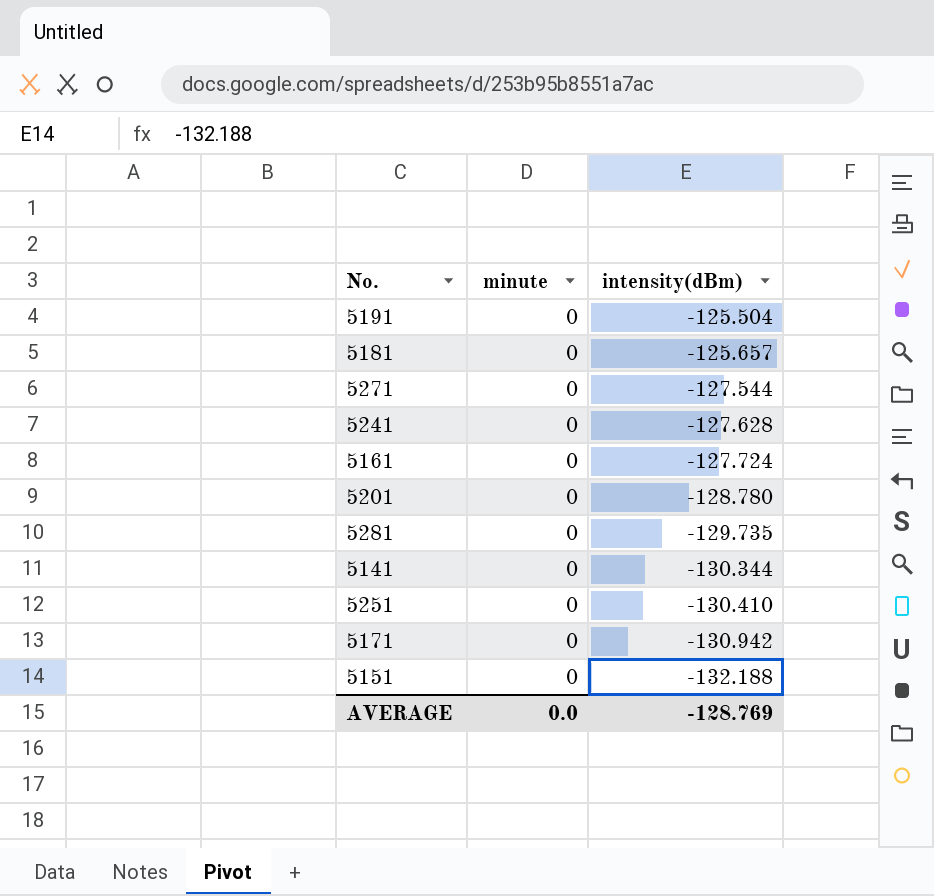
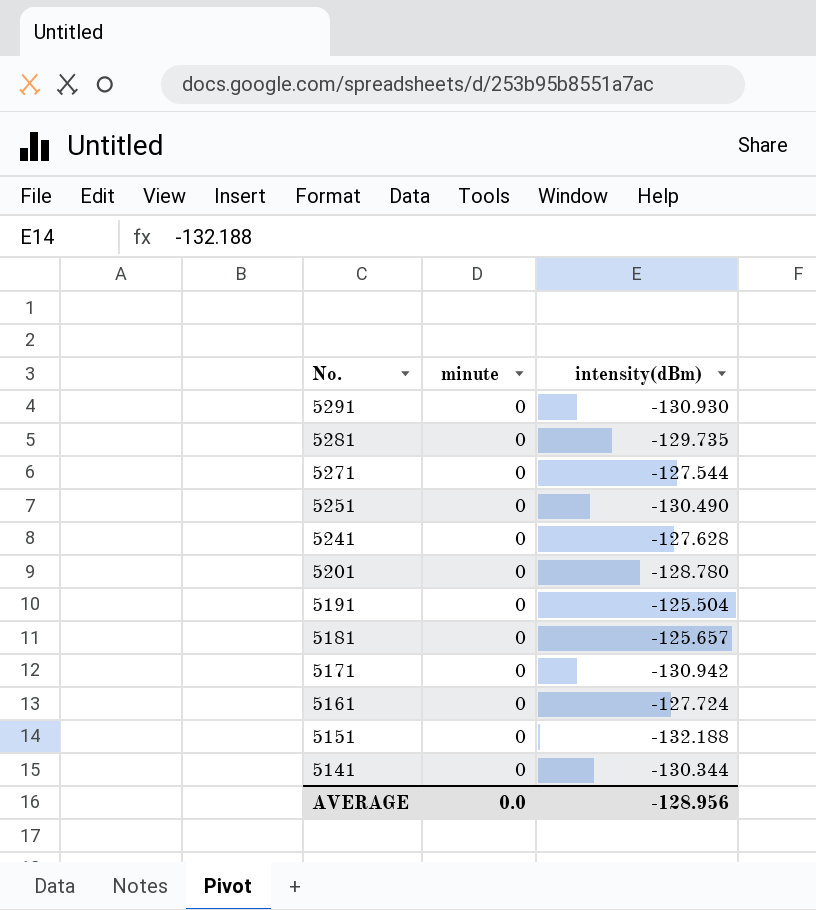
row order: intensity(dBm) descending -> No. descending
row 5291: none -> 0 | -130.930
5251 | intensity(dBm): -130.410 -> -130.490
AVERAGE | intensity(dBm): -128.769 -> -128.956

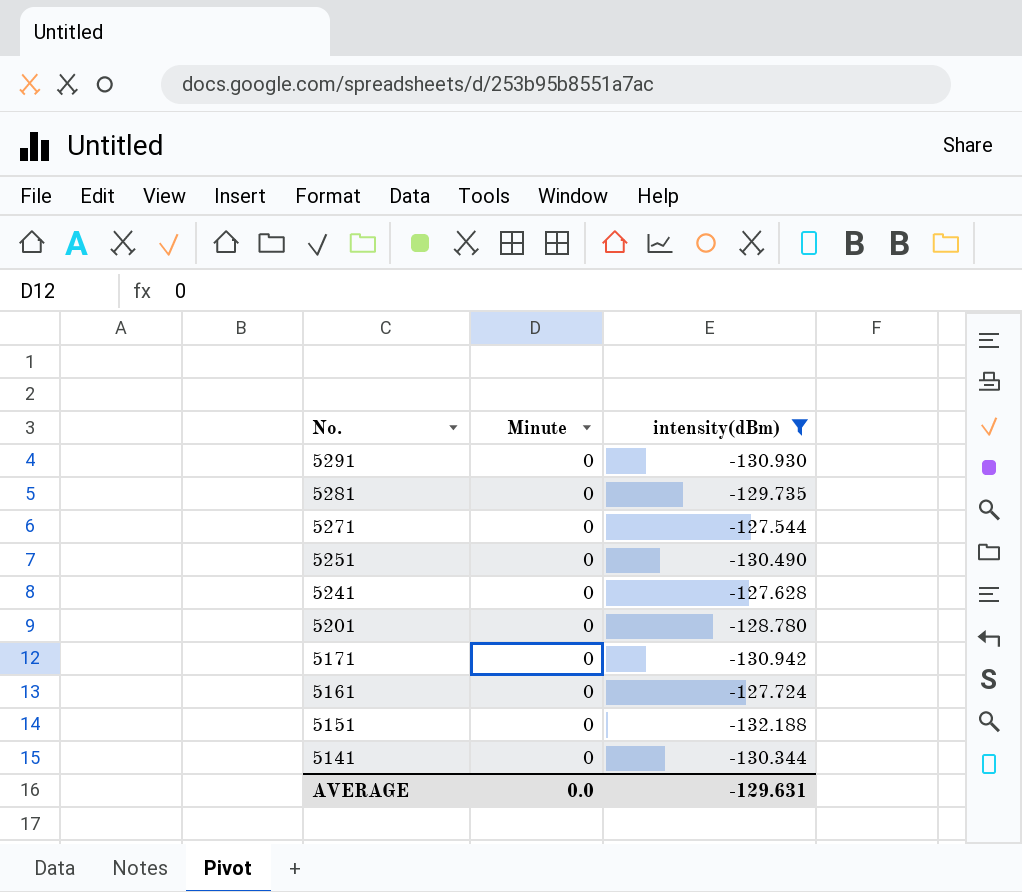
filter: none -> intensity(dBm) <= -127.544
column name: minute -> Minute
AVERAGE | intensity(dBm): -128.956 -> -129.631

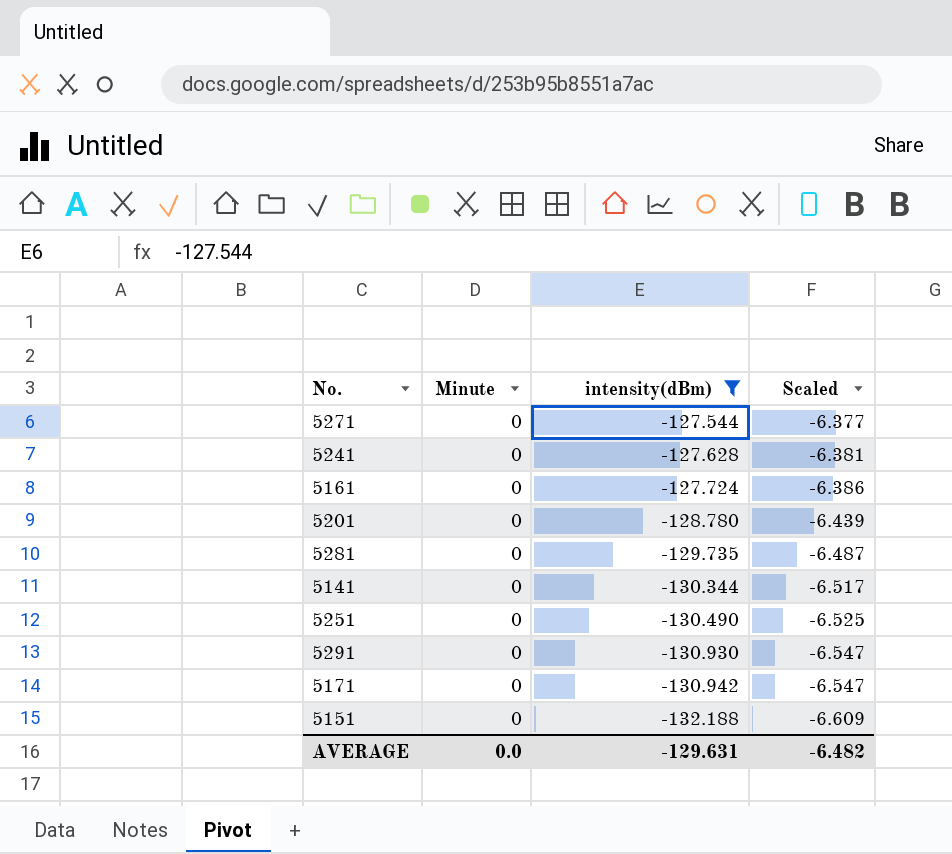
row order: No. descending -> intensity(dBm) descending
column Scaled | formula: none -> [intensity(dBm)] * 0.05

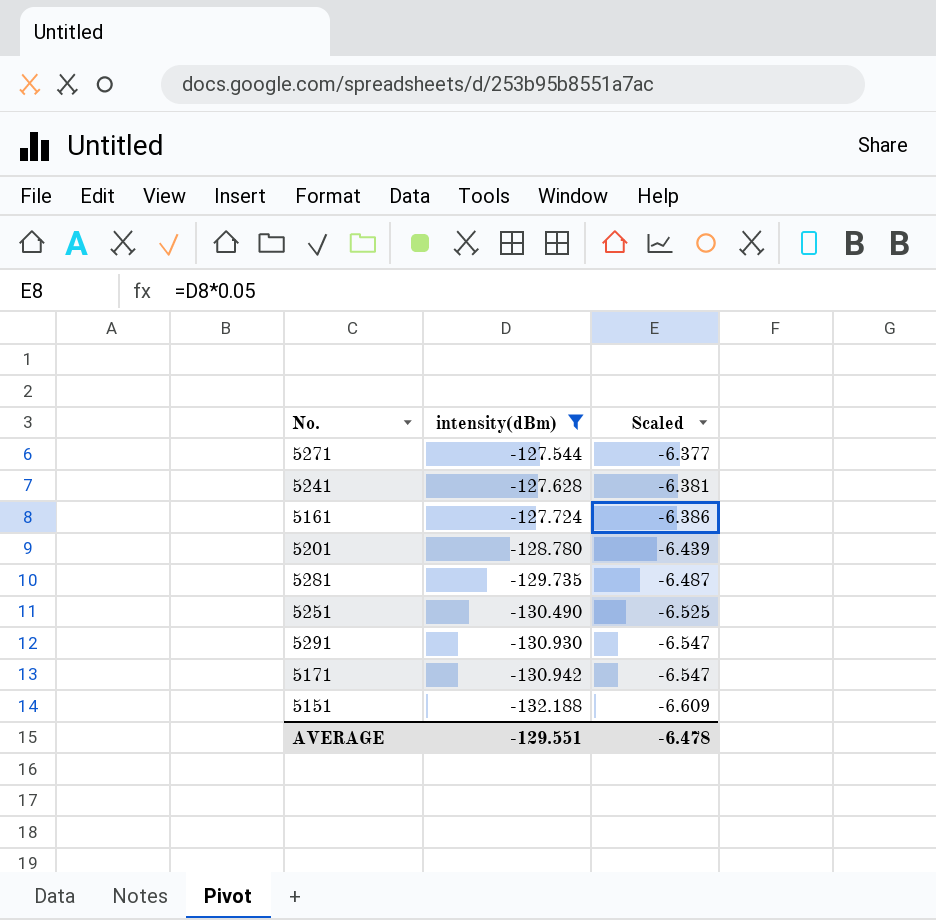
column Minute | position: 2 -> none
row 5141: 0 | -130.344 | -6.517 -> none
AVERAGE | intensity(dBm): -129.631 -> -129.551
AVERAGE | Scaled: -6.482 -> -6.478

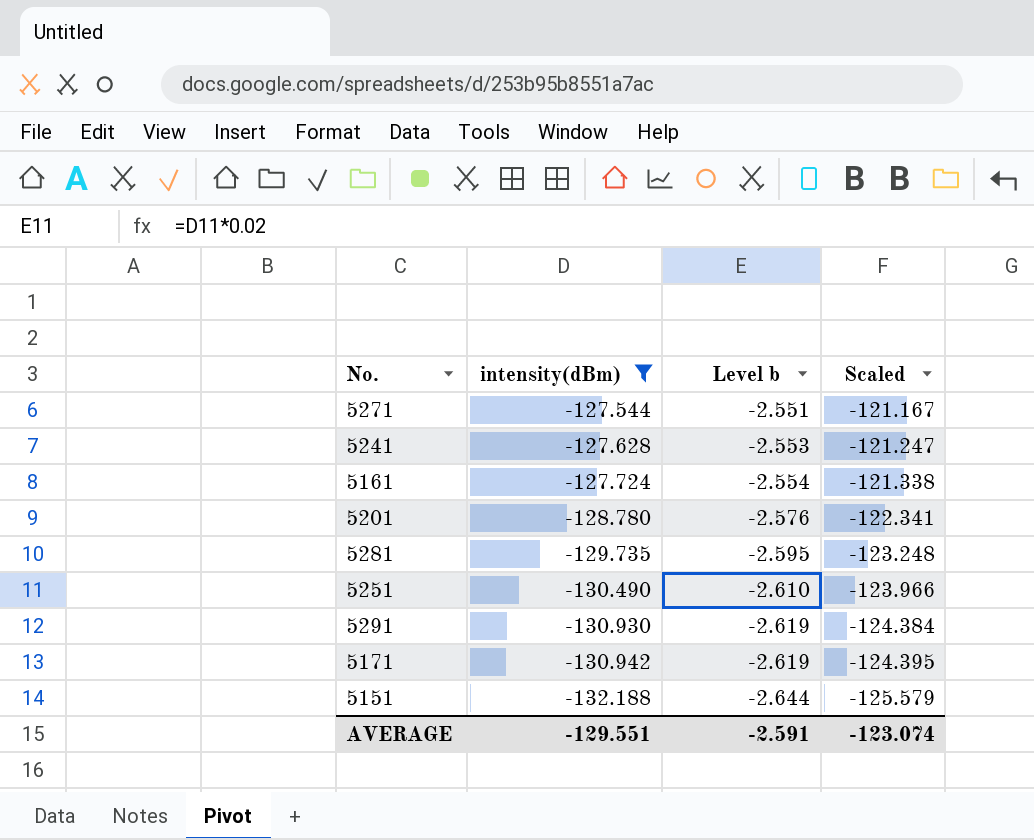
column Level b | formula: none -> [intensity(dBm)] * 0.02
column Scaled | formula: [intensity(dBm)] * 0.05 -> [intensity(dBm)] * 0.95
AVERAGE | Scaled: -6.478 -> -123.074

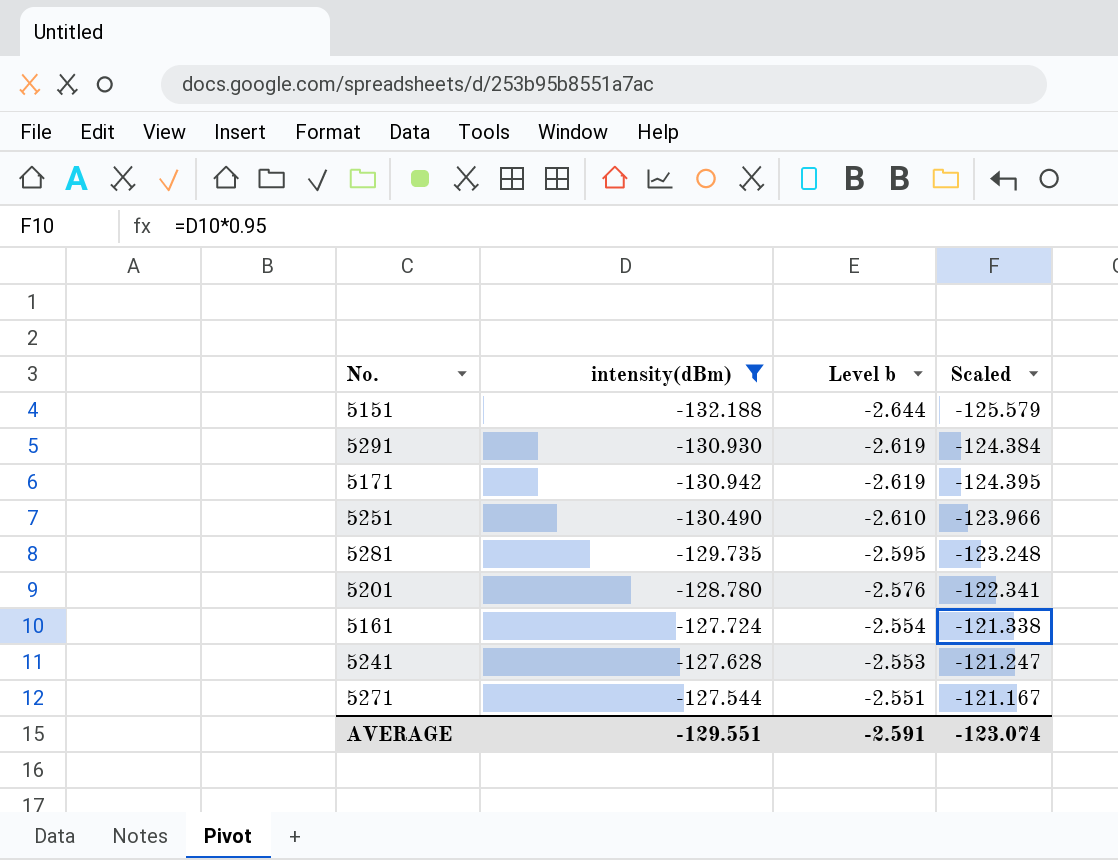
row order: intensity(dBm) descending -> Level b ascending

